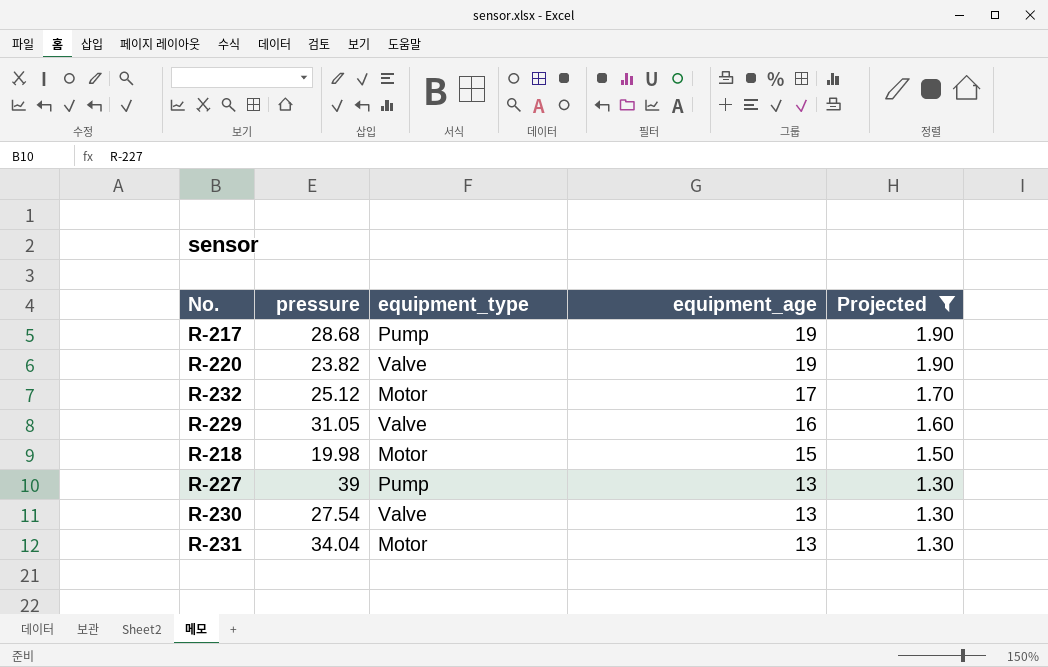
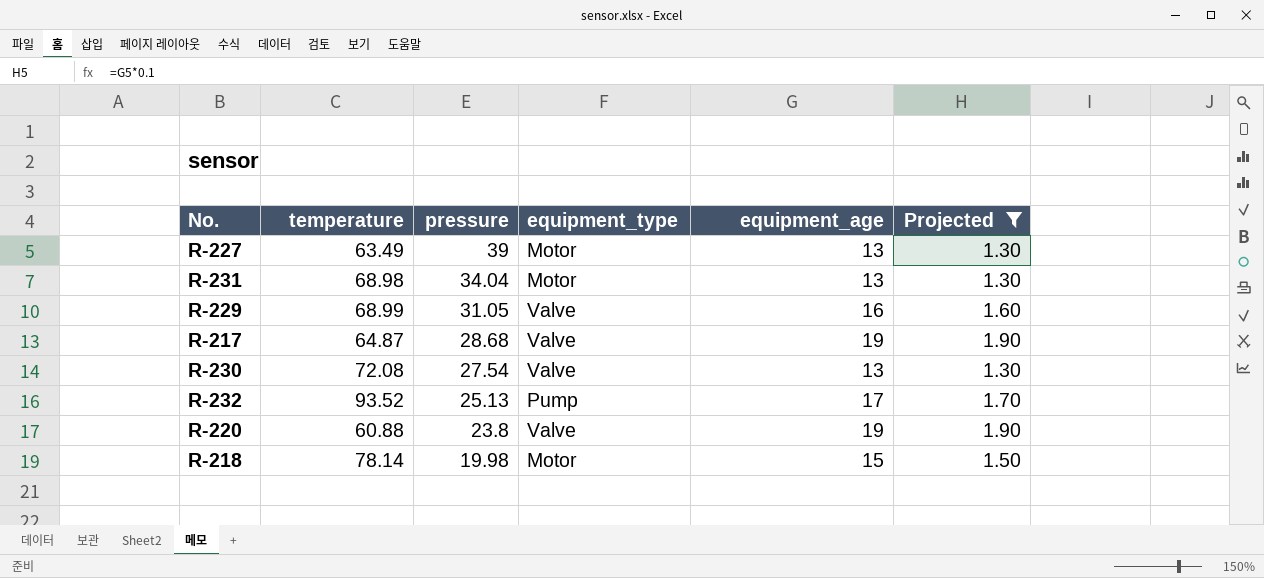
row order: equipment_age descending -> pressure descending
column temperature | position: none -> 2
R-227 | equipment_type: Pump -> Motor
R-217 | equipment_type: Pump -> Valve
R-232 | pressure: 25.12 -> 25.13
R-232 | equipment_type: Motor -> Pump
R-220 | pressure: 23.82 -> 23.8

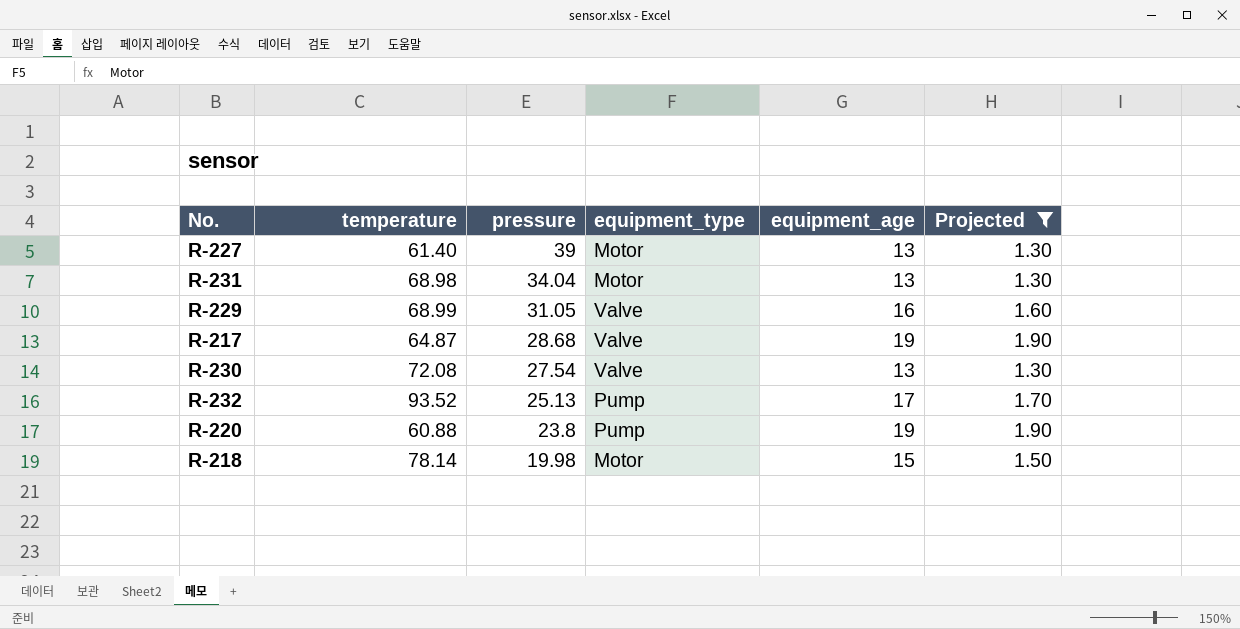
R-227 | temperature: 63.49 -> 61.40
R-220 | equipment_type: Valve -> Pump

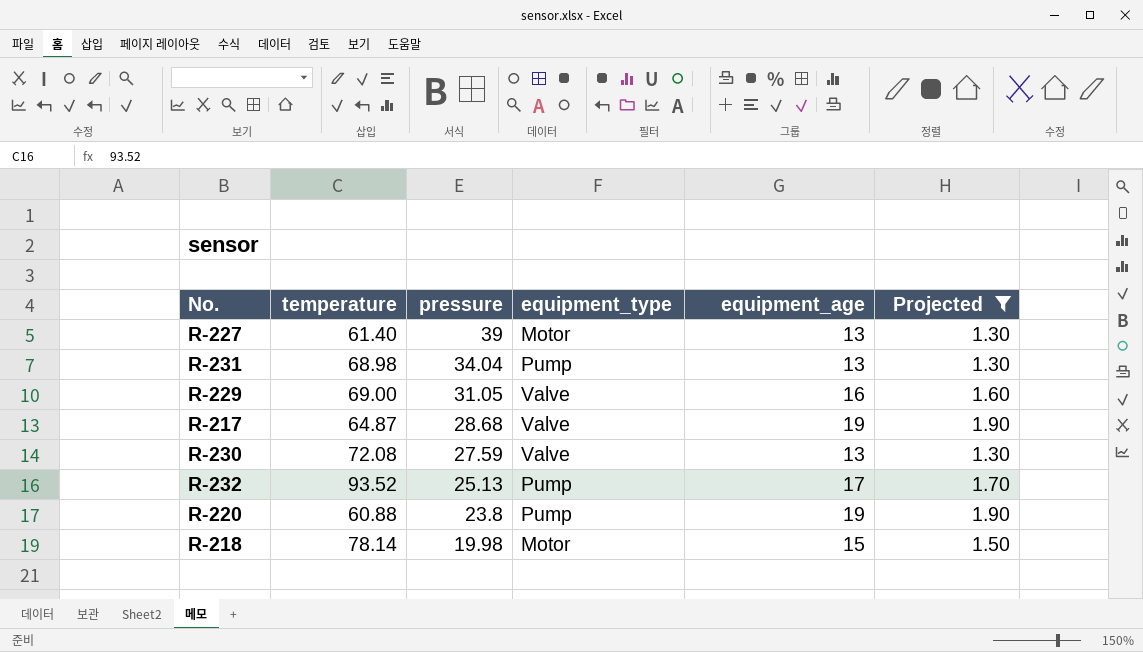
R-231 | equipment_type: Motor -> Pump
R-229 | temperature: 68.99 -> 69.00
R-230 | pressure: 27.54 -> 27.59

